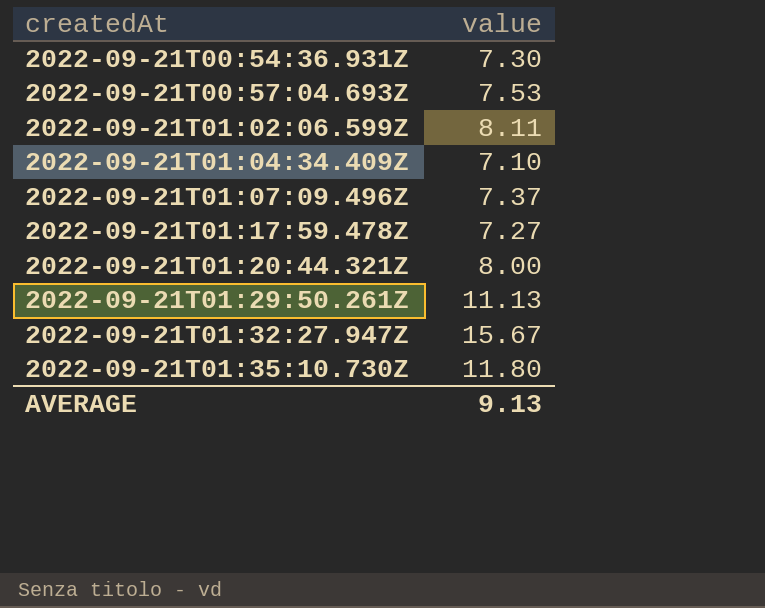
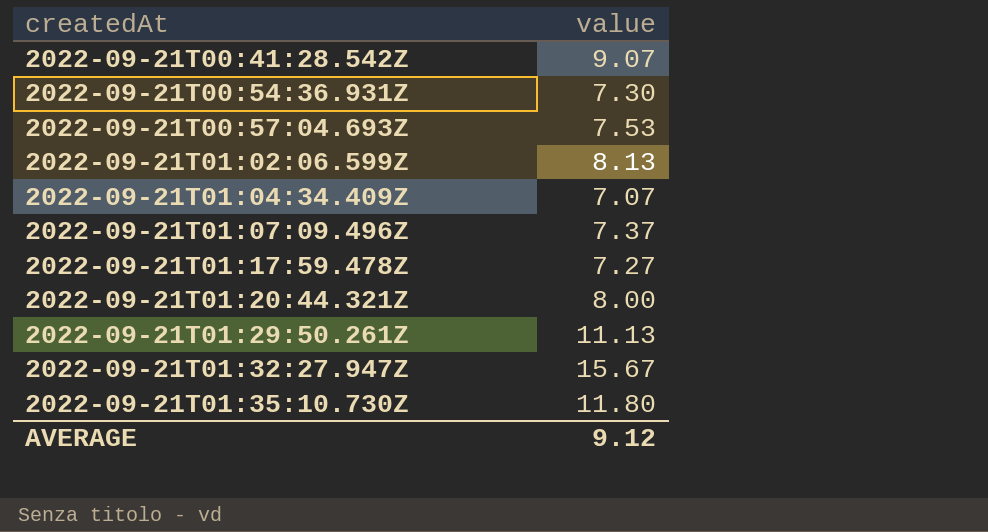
row 2022-09-21T00:41:28.542Z: none -> 9.07
2022-09-21T01:02:06.599Z | value: 8.11 -> 8.13
2022-09-21T01:04:34.409Z | value: 7.10 -> 7.07
AVERAGE | value: 9.13 -> 9.12

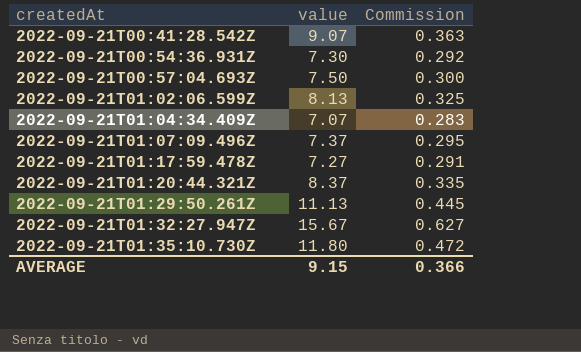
column Commission | formula: none -> [value] * 0.04
2022-09-21T00:57:04.693Z | value: 7.53 -> 7.50
2022-09-21T01:20:44.321Z | value: 8.00 -> 8.37
AVERAGE | value: 9.12 -> 9.15

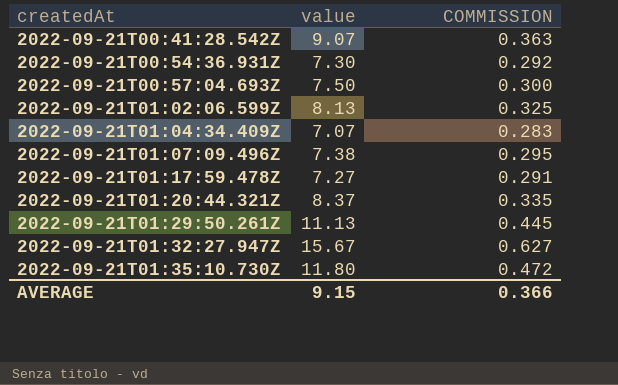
column name: Commission -> COMMISSION
2022-09-21T01:07:09.496Z | value: 7.37 -> 7.38

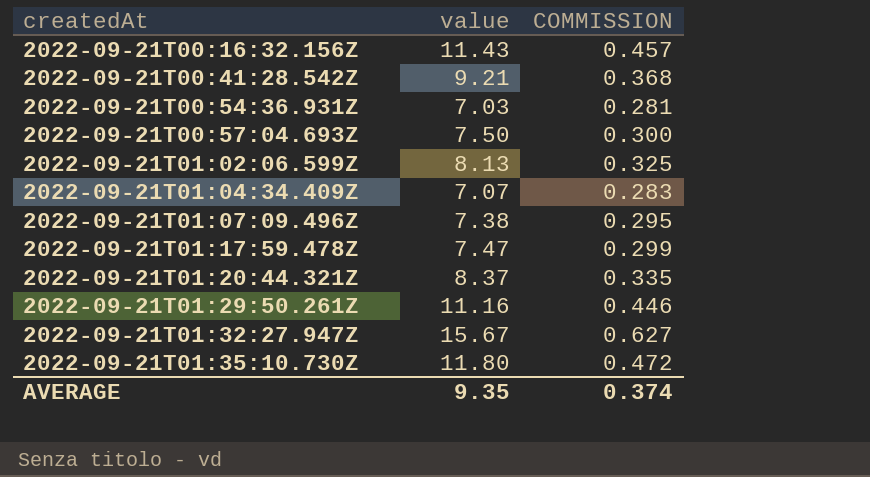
row 2022-09-21T00:16:32.156Z: none -> 11.43 | 0.457
2022-09-21T00:41:28.542Z | value: 9.07 -> 9.21
2022-09-21T00:41:28.542Z | COMMISSION: 0.363 -> 0.368
2022-09-21T00:54:36.931Z | value: 7.30 -> 7.03
2022-09-21T00:54:36.931Z | COMMISSION: 0.292 -> 0.281
2022-09-21T01:17:59.478Z | value: 7.27 -> 7.47
2022-09-21T01:17:59.478Z | COMMISSION: 0.291 -> 0.299
2022-09-21T01:29:50.261Z | value: 11.13 -> 11.16
2022-09-21T01:29:50.261Z | COMMISSION: 0.445 -> 0.446
AVERAGE | value: 9.15 -> 9.35
AVERAGE | COMMISSION: 0.366 -> 0.374

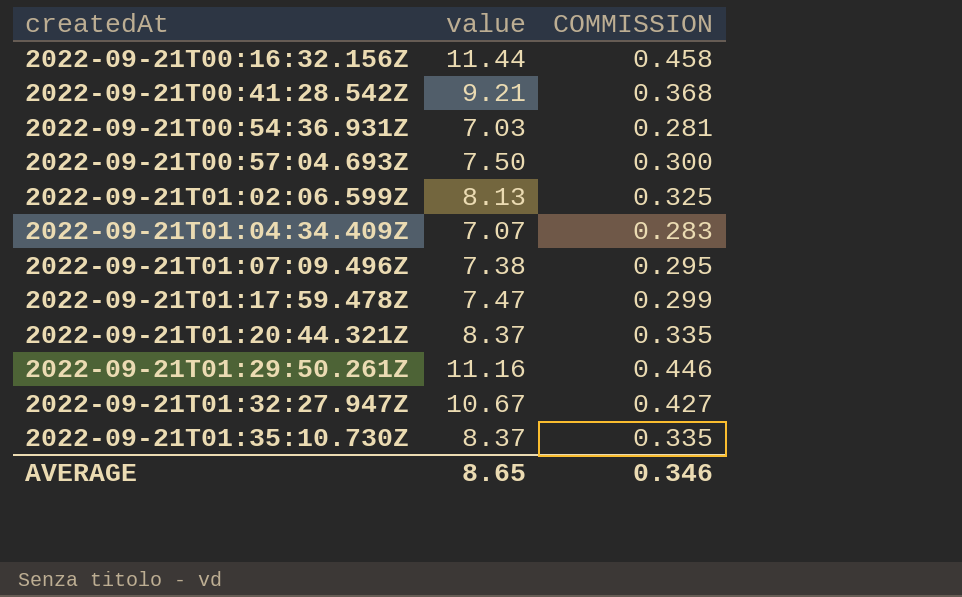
2022-09-21T00:16:32.156Z | value: 11.43 -> 11.44
2022-09-21T00:16:32.156Z | COMMISSION: 0.457 -> 0.458
2022-09-21T01:32:27.947Z | value: 15.67 -> 10.67
2022-09-21T01:32:27.947Z | COMMISSION: 0.627 -> 0.427
2022-09-21T01:35:10.730Z | value: 11.80 -> 8.37
2022-09-21T01:35:10.730Z | COMMISSION: 0.472 -> 0.335
AVERAGE | value: 9.35 -> 8.65
AVERAGE | COMMISSION: 0.374 -> 0.346

